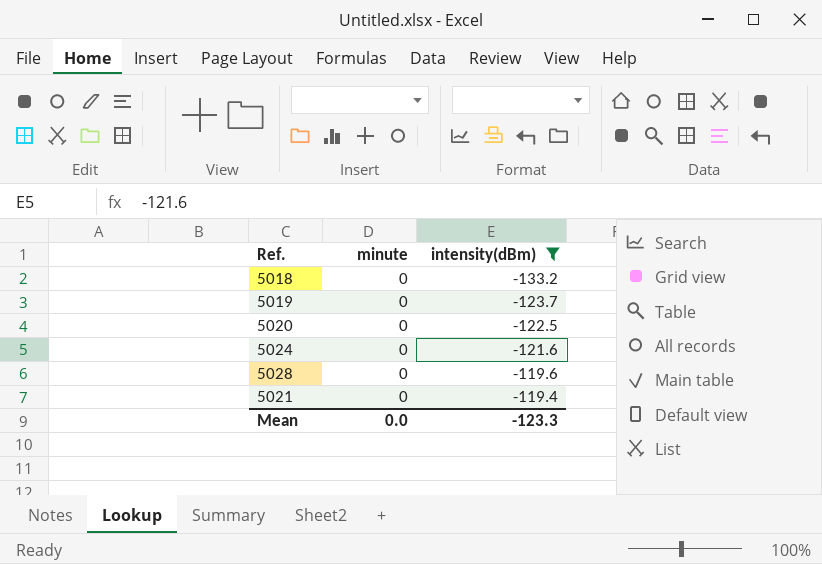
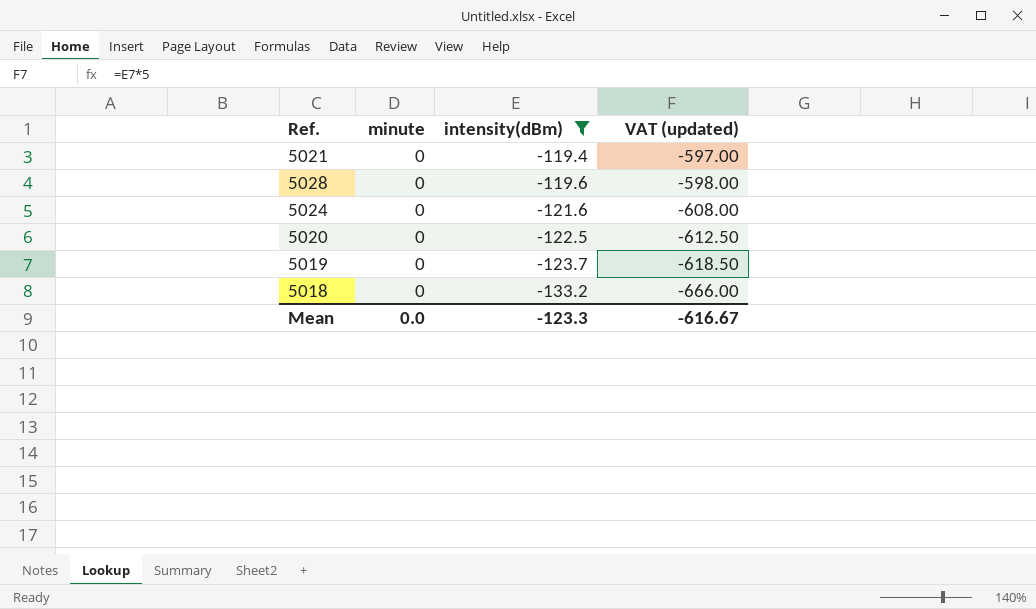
row order: intensity(dBm) ascending -> intensity(dBm) descending
column VAT (updated) | formula: none -> [intensity(dBm)] * 5

